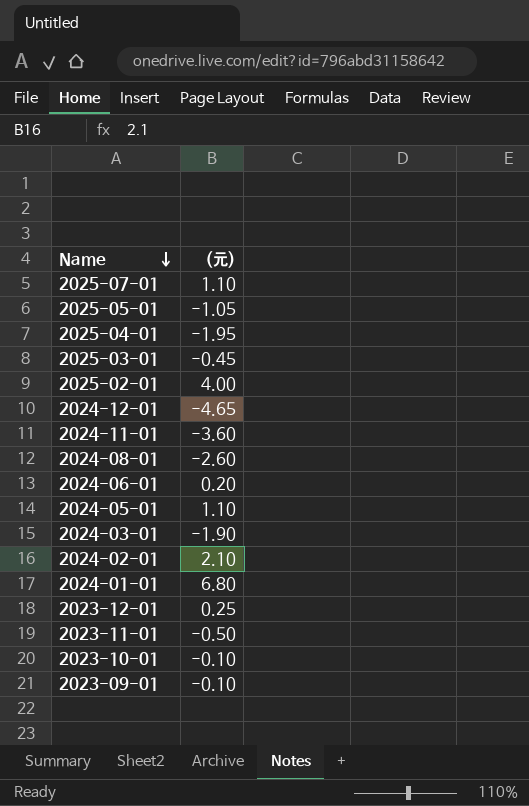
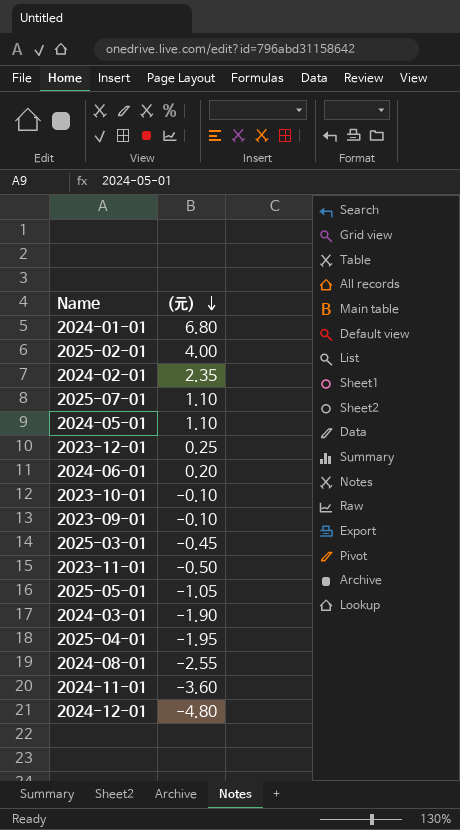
row order: Name descending -> (元) descending
2024-02-01 | (元): 2.10 -> 2.35
2024-08-01 | (元): -2.60 -> -2.55
2024-12-01 | (元): -4.65 -> -4.80

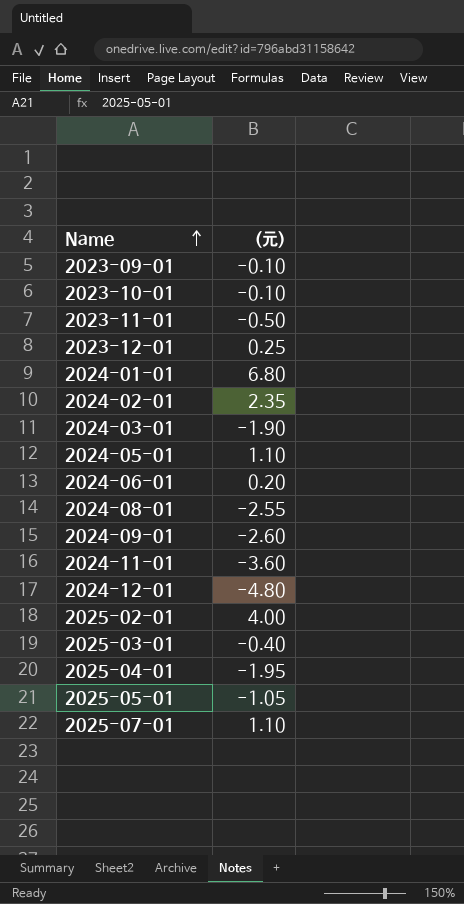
row order: (元) descending -> Name ascending
row 2024-09-01: none -> -2.60
2025-03-01 | (元): -0.45 -> -0.40

